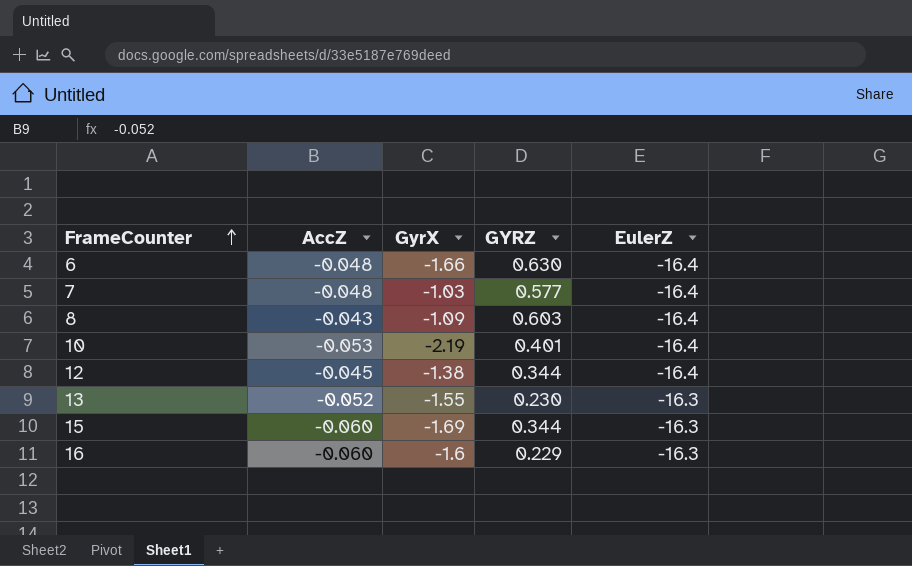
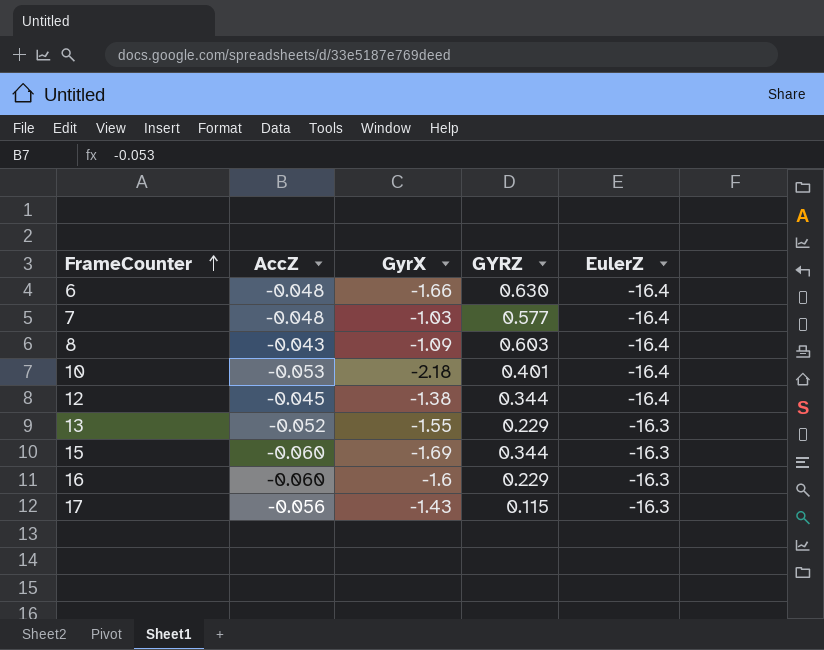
10 | GyrX: -2.19 -> -2.18
13 | GYRZ: 0.230 -> 0.229
row 17: none -> -0.056 | -1.43 | 0.115 | -16.3

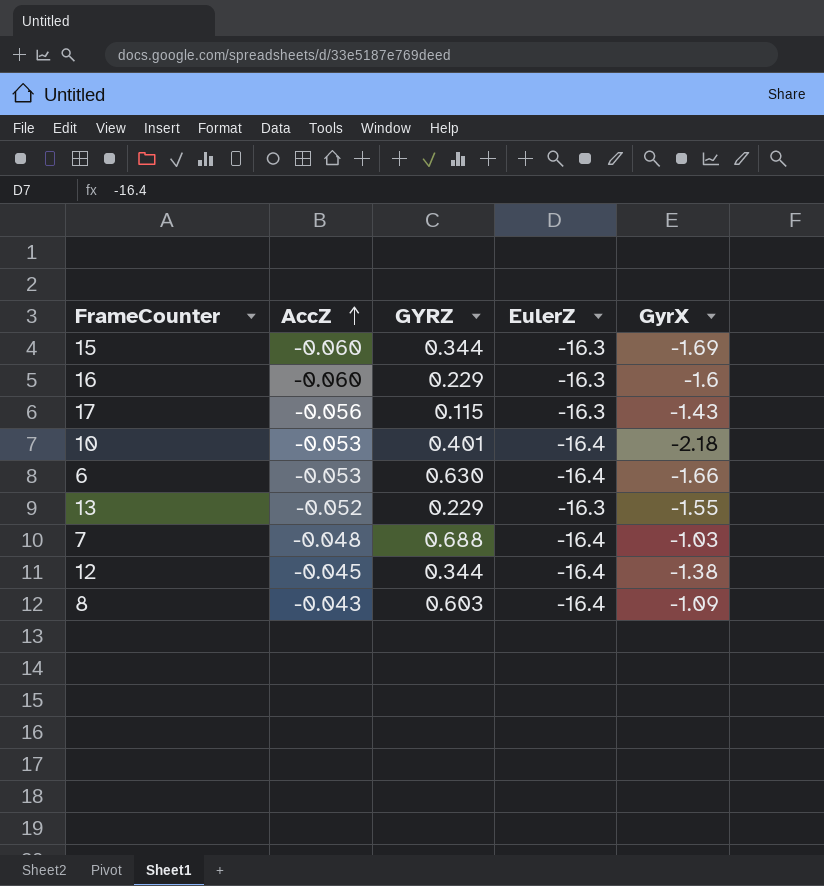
row order: FrameCounter ascending -> AccZ ascending
column GyrX | position: 3 -> 5
6 | AccZ: -0.048 -> -0.053
7 | GYRZ: 0.577 -> 0.688

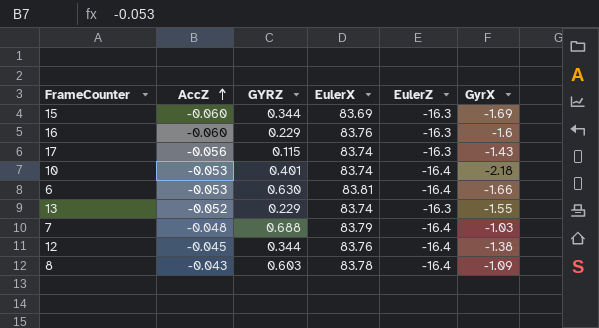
column EulerX | position: none -> 4

